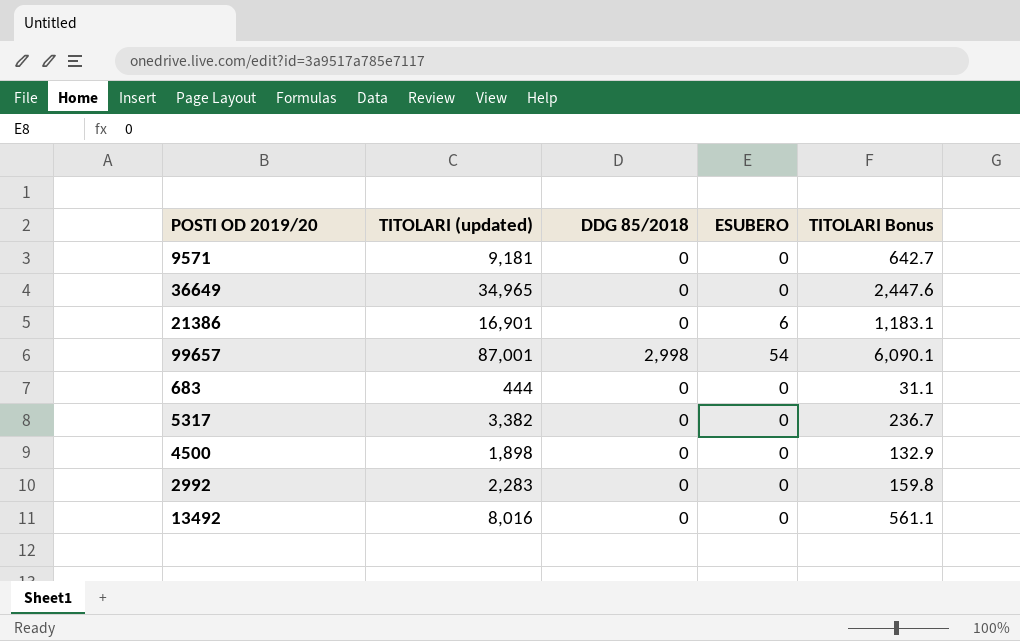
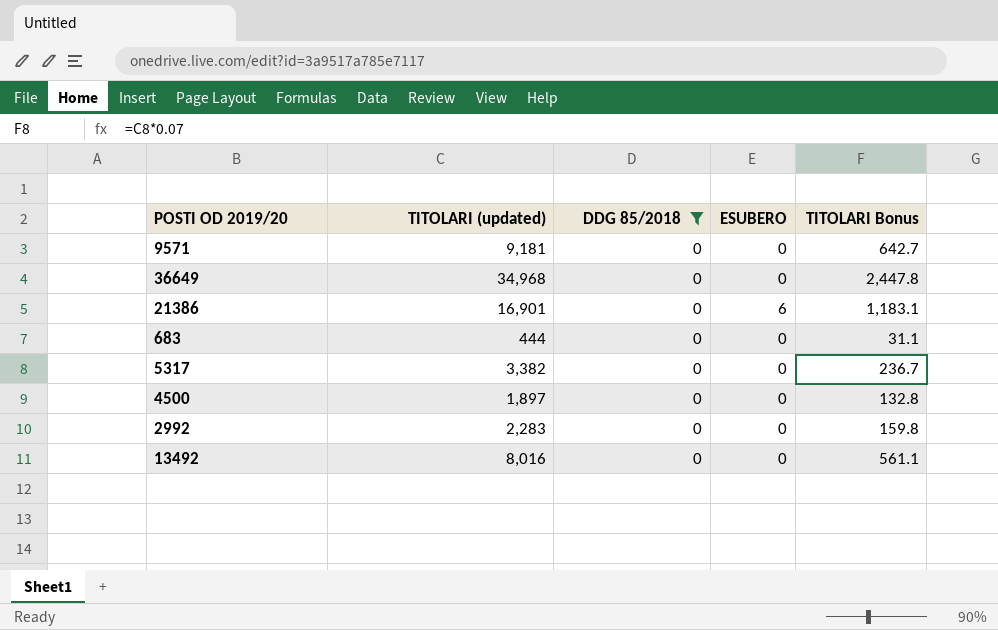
filter: none -> DDG 85/2018 = 0
36649 | TITOLARI (updated): 34,965 -> 34,968
36649 | TITOLARI Bonus: 2,447.6 -> 2,447.8
4500 | TITOLARI (updated): 1,898 -> 1,897
4500 | TITOLARI Bonus: 132.9 -> 132.8

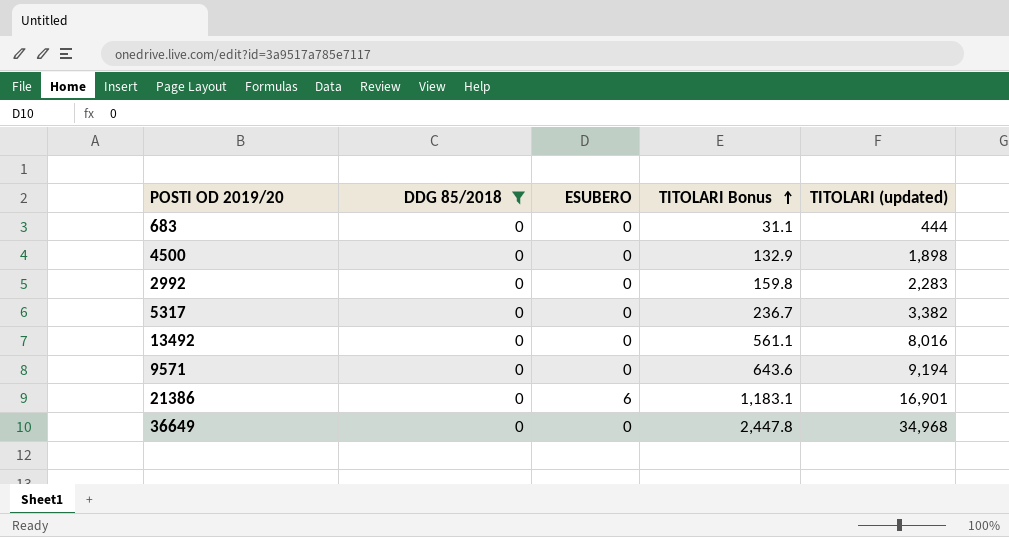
row order: none -> TITOLARI Bonus ascending
column TITOLARI (updated) | position: 2 -> 5
4500 | TITOLARI Bonus: 132.8 -> 132.9
4500 | TITOLARI (updated): 1,897 -> 1,898
9571 | TITOLARI Bonus: 642.7 -> 643.6
9571 | TITOLARI (updated): 9,181 -> 9,194

